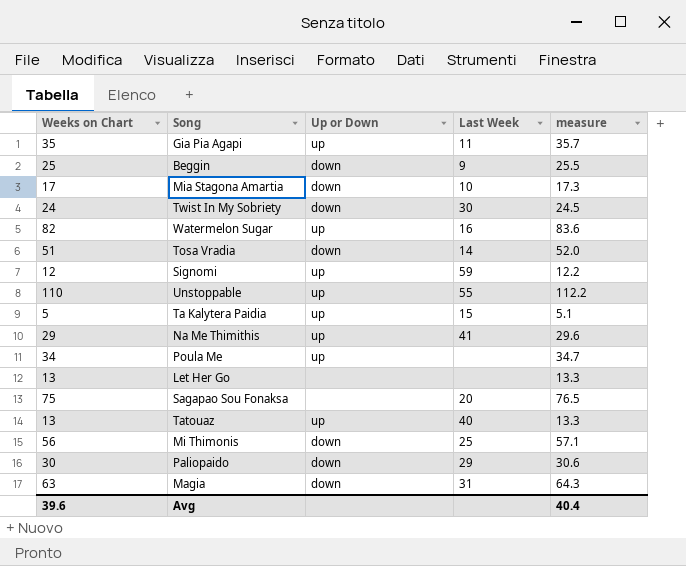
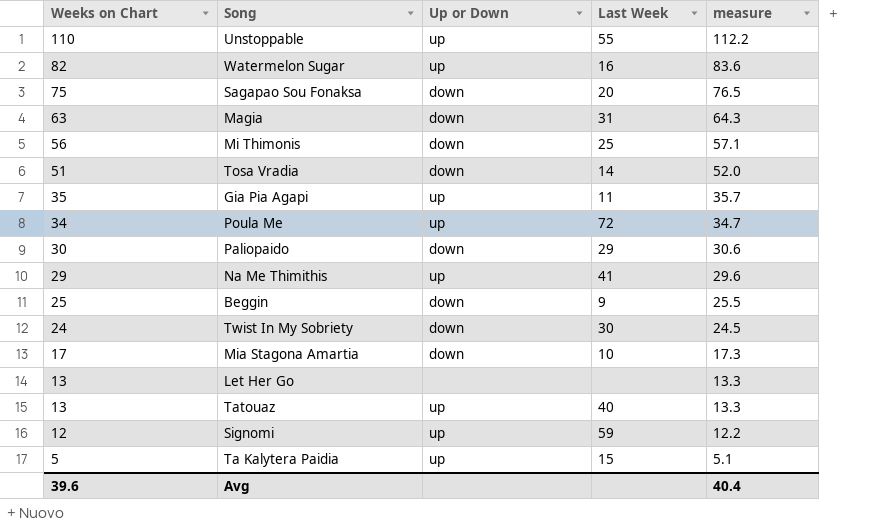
row order: none -> Weeks on Chart descending
Sagapao Sou Fonaksa | Up or Down: none -> down
Poula Me | Last Week: none -> 72

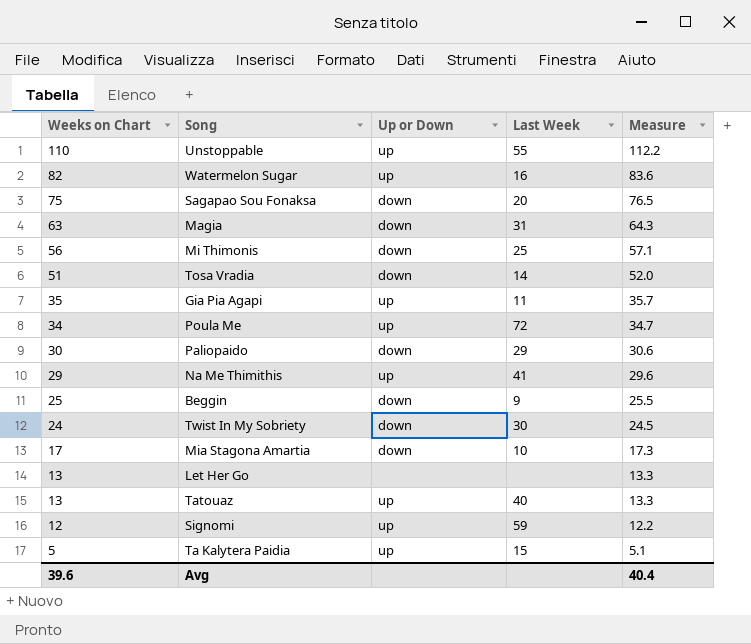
column name: measure -> Measure

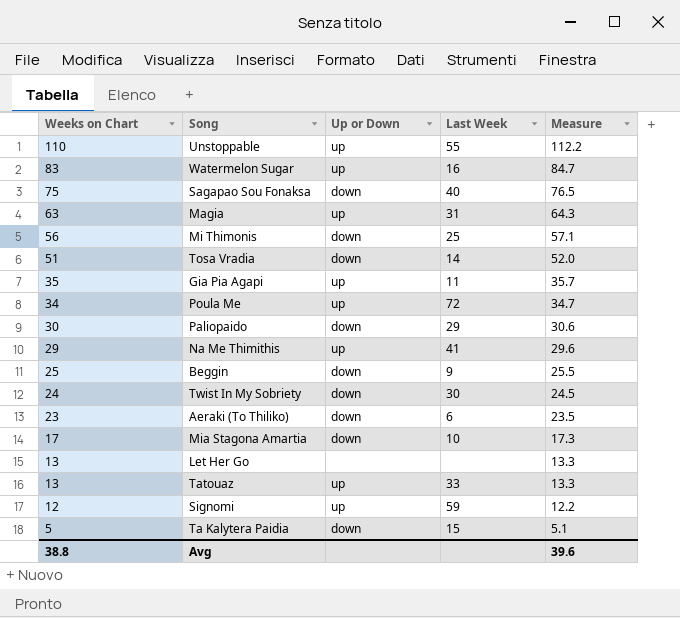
Watermelon Sugar | Weeks on Chart: 82 -> 83
Watermelon Sugar | Measure: 83.6 -> 84.7
Sagapao Sou Fonaksa | Last Week: 20 -> 40
Magia | Up or Down: down -> up
row Aeraki (To Thiliko): none -> 23 | down | 6 | 23.5
Tatouaz | Last Week: 40 -> 33
Ta Kalytera Paidia | Up or Down: up -> down
Avg | Weeks on Chart: 39.6 -> 38.8
Avg | Measure: 40.4 -> 39.6

